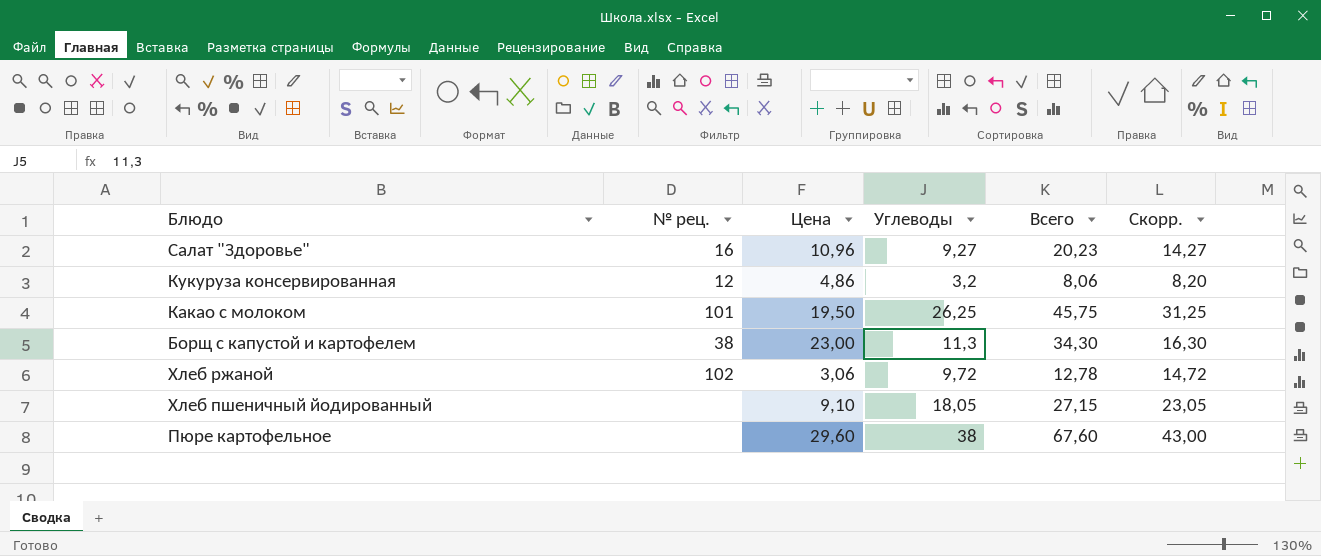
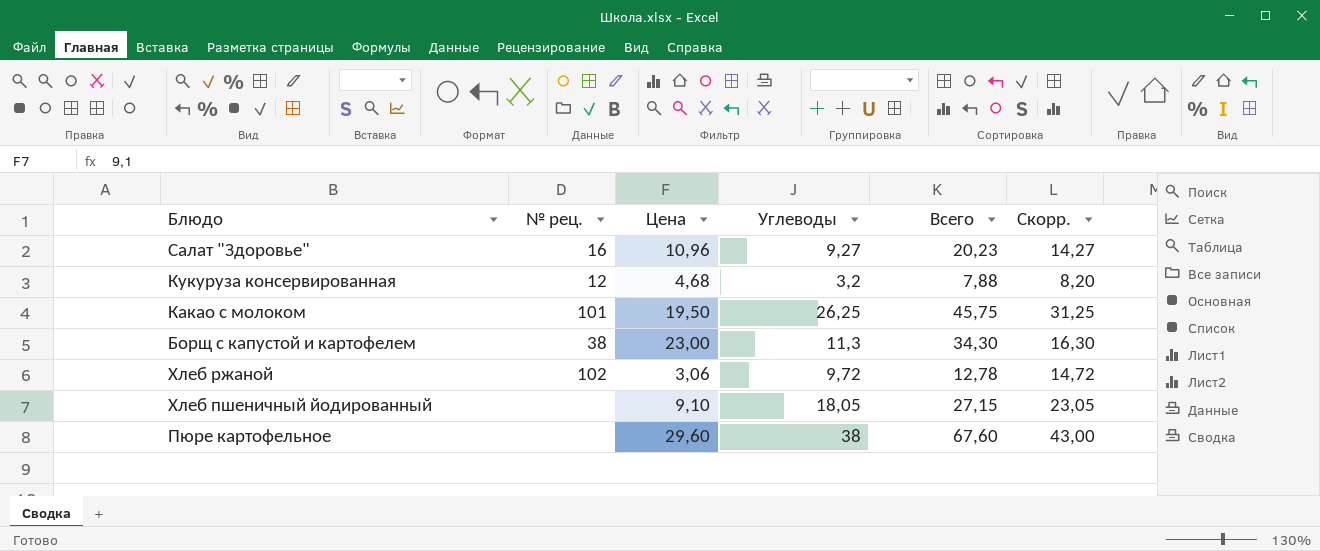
Кукуруза консервированная | Цена: 4,86 -> 4,68
Кукуруза консервированная | Всего: 8,06 -> 7,88

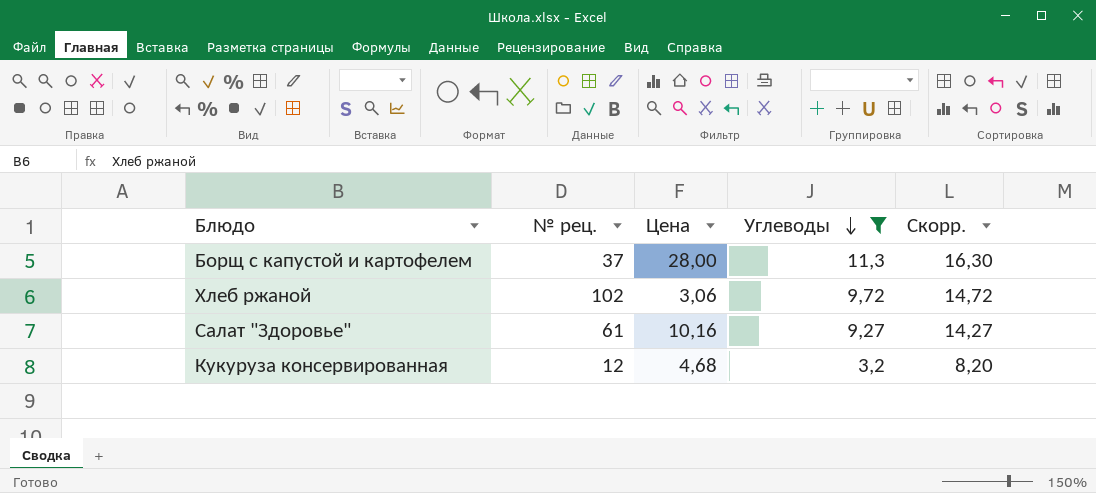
filter: none -> Углеводы <= 11,3
row order: none -> Углеводы descending
column Всего | formula: [Цена] + [Углеводы] -> none
Борщ с капустой и картофелем | № рец.: 38 -> 37
Борщ с капустой и картофелем | Цена: 23,00 -> 28,00
Салат "Здоровье" | № рец.: 16 -> 61
Салат "Здоровье" | Цена: 10,96 -> 10,16

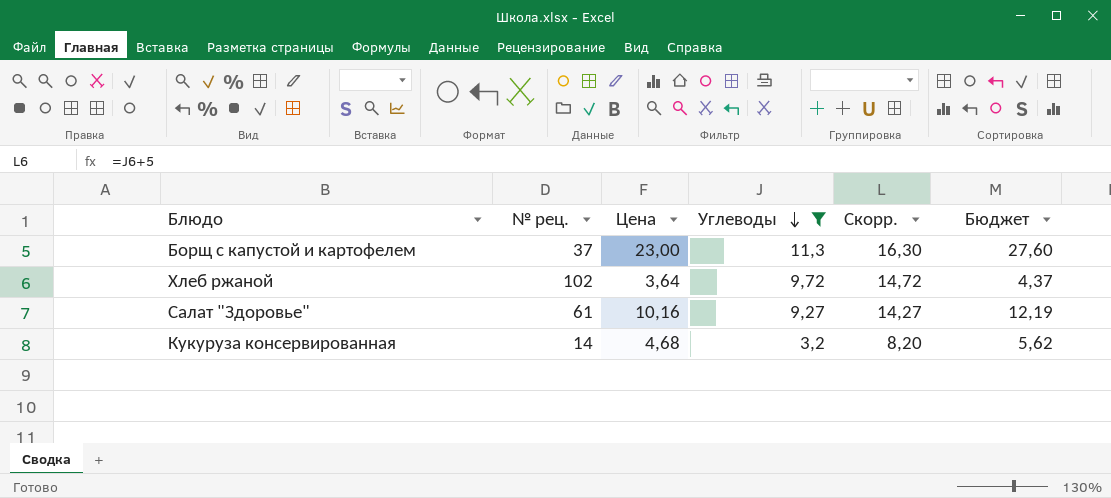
column Бюджет | formula: none -> [Цена] * 1,2
Борщ с капустой и картофелем | Цена: 28,00 -> 23,00
Хлеб ржаной | Цена: 3,06 -> 3,64
Кукуруза консервированная | № рец.: 12 -> 14

